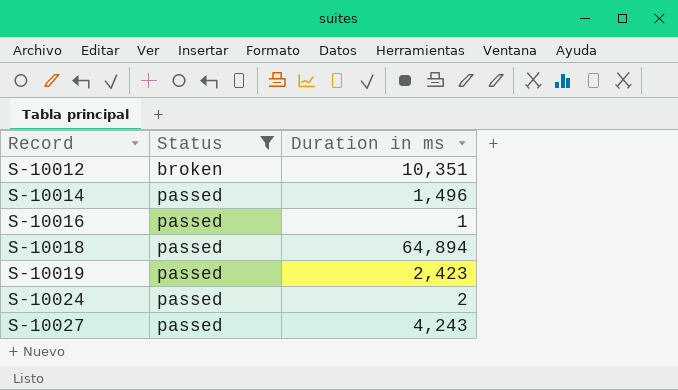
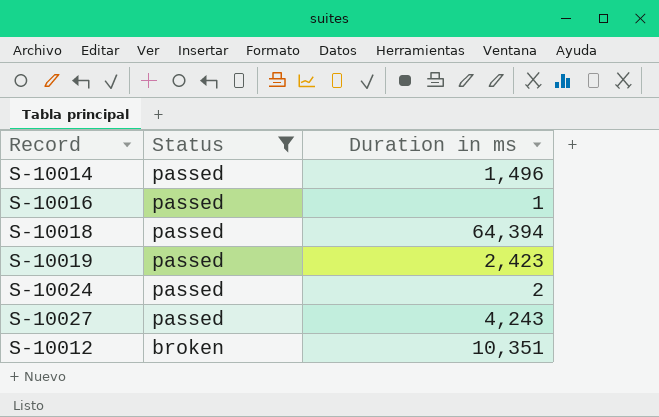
row order: Record ascending -> Status descending
S-10018 | Duration in ms: 64,894 -> 64,394

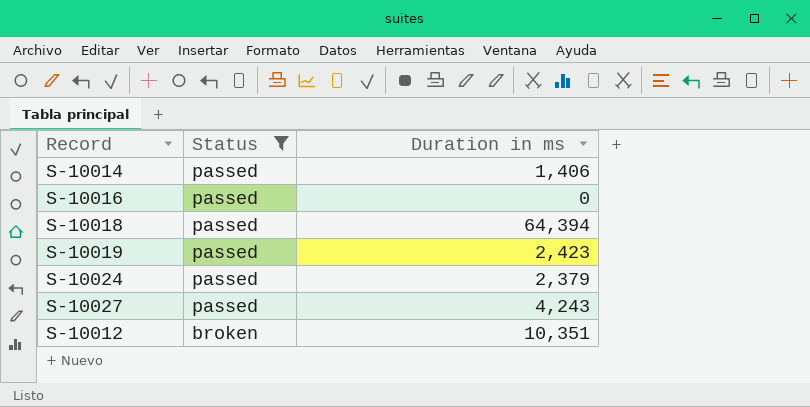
S-10014 | Duration in ms: 1,496 -> 1,406
S-10016 | Duration in ms: 1 -> 0
S-10024 | Duration in ms: 2 -> 2,379

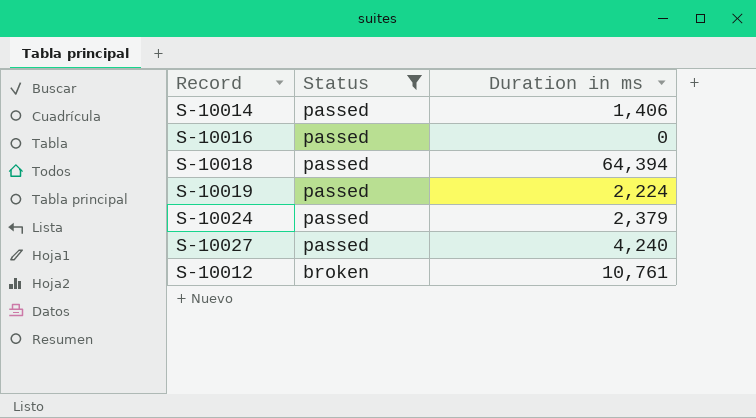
S-10019 | Duration in ms: 2,423 -> 2,224
S-10027 | Duration in ms: 4,243 -> 4,240
S-10012 | Duration in ms: 10,351 -> 10,761

